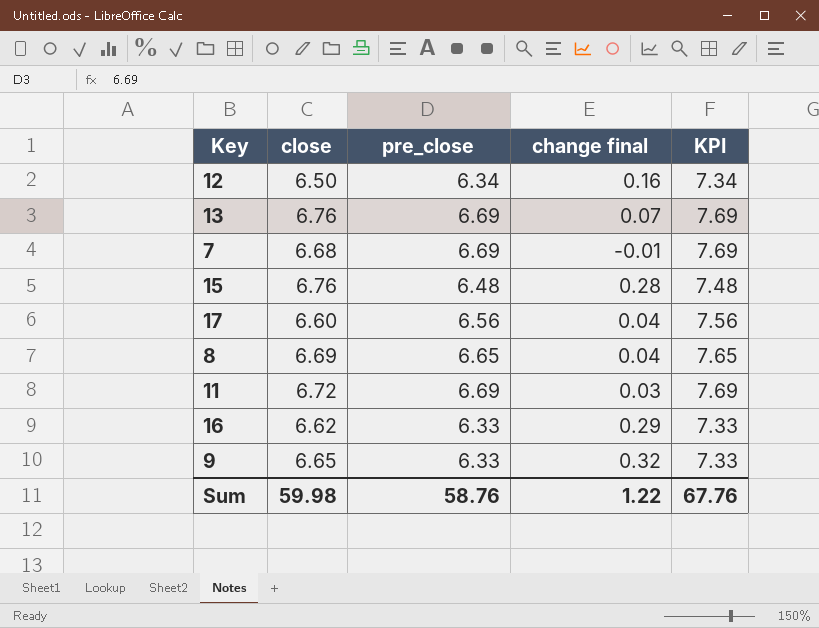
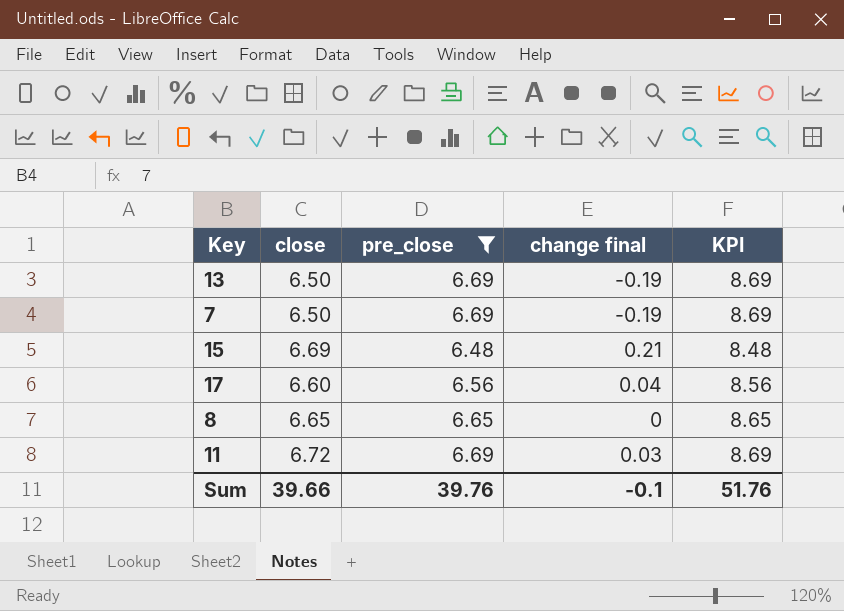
filter: none -> pre_close >= 6.48
column KPI | formula: [pre_close] + 1 -> [pre_close] + 2
13 | close: 6.76 -> 6.50
13 | change final: 0.07 -> -0.19
7 | close: 6.68 -> 6.50
7 | change final: -0.01 -> -0.19
15 | close: 6.76 -> 6.69
15 | change final: 0.28 -> 0.21
8 | close: 6.69 -> 6.65
8 | change final: 0.04 -> 0
Sum | close: 59.98 -> 39.66
Sum | pre_close: 58.76 -> 39.76
Sum | change final: 1.22 -> -0.1
Sum | KPI: 67.76 -> 51.76

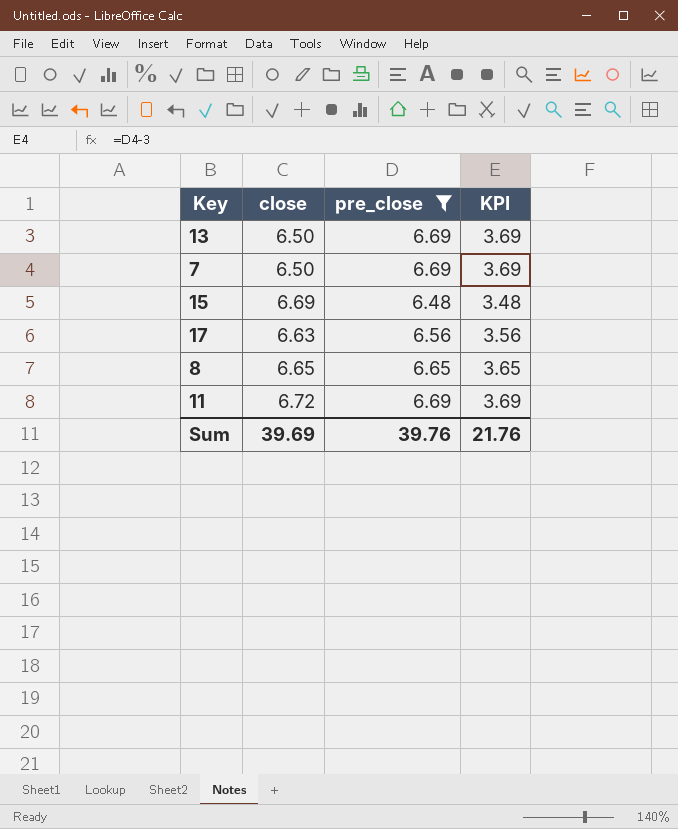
column change final | formula: [close] - [pre_close] -> none
column KPI | formula: [pre_close] + 2 -> [pre_close] - 3
17 | close: 6.60 -> 6.63
Sum | close: 39.66 -> 39.69
Sum | KPI: 51.76 -> 21.76

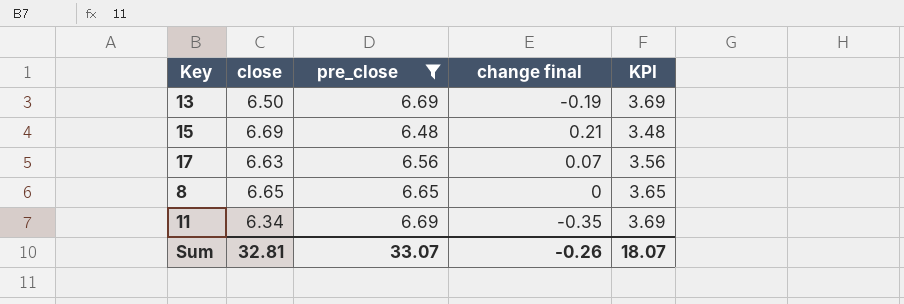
column change final | formula: none -> [close] - [pre_close]
row 7: 6.50 | 6.69 | 3.69 -> none
11 | close: 6.72 -> 6.34
Sum | close: 39.69 -> 32.81
Sum | pre_close: 39.76 -> 33.07
Sum | KPI: 21.76 -> 18.07

